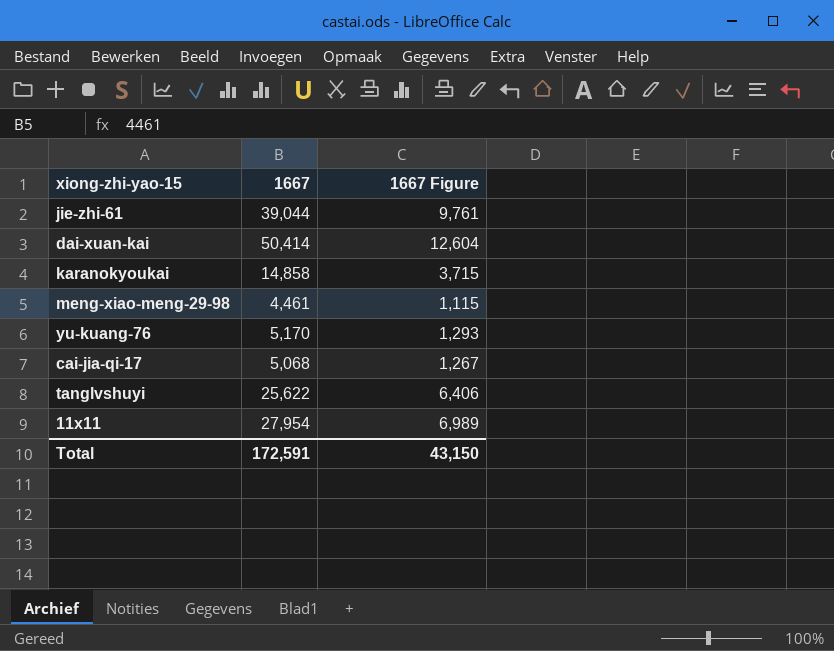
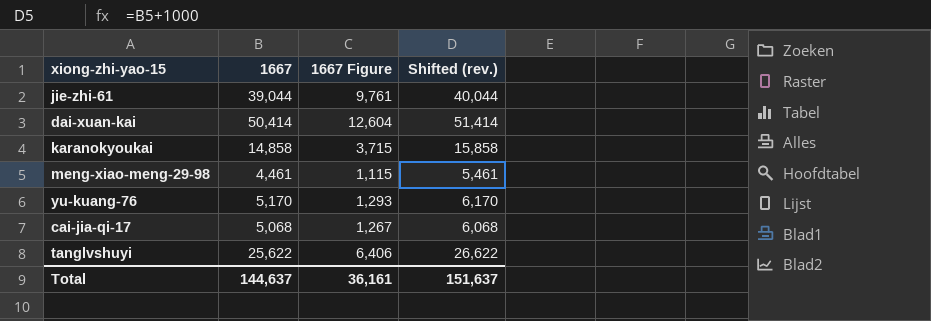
column Shifted (rev.) | formula: none -> [1667] + 1000
row 11x11: 27,954 | 6,989 -> none
Total | 1667: 172,591 -> 144,637
Total | 1667 Figure: 43,150 -> 36,161

